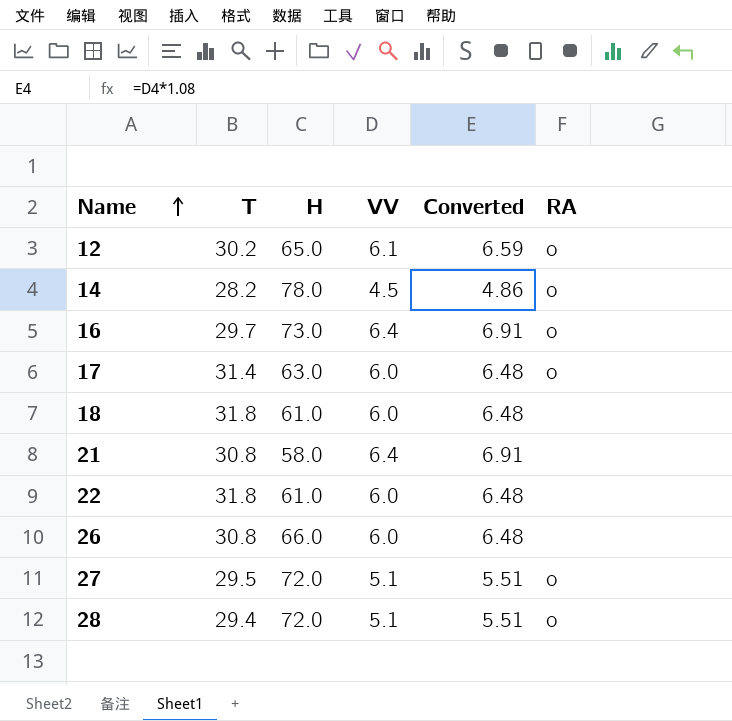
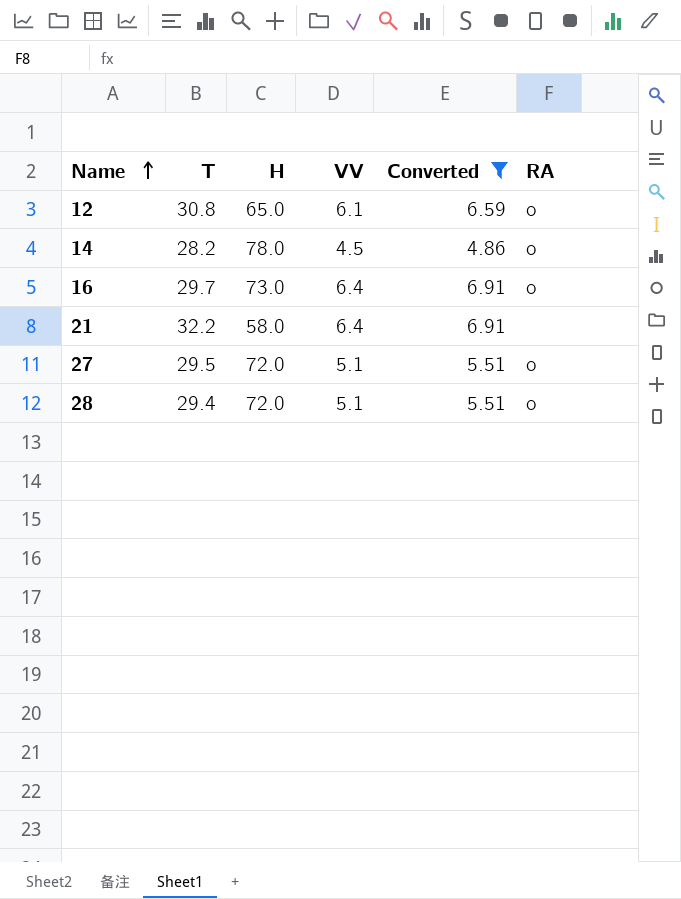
filter: none -> Converted != 6.48
12 | T: 30.2 -> 30.8
21 | T: 30.8 -> 32.2

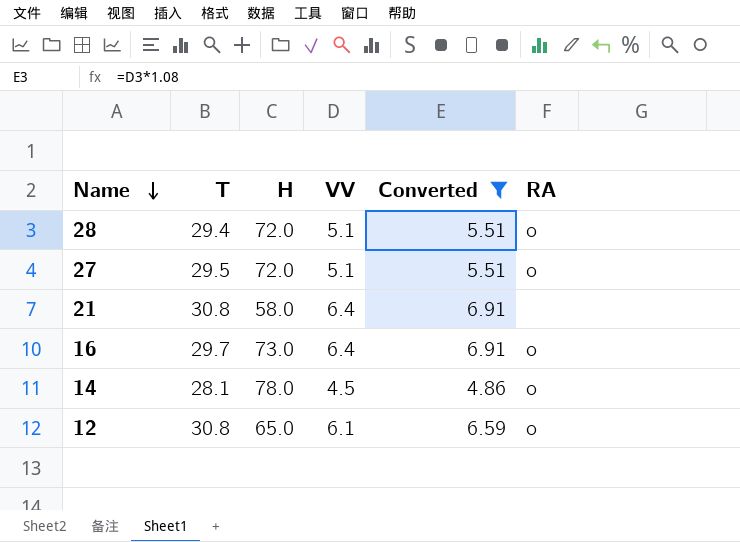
row order: Name ascending -> Name descending
21 | T: 32.2 -> 30.8
14 | T: 28.2 -> 28.1

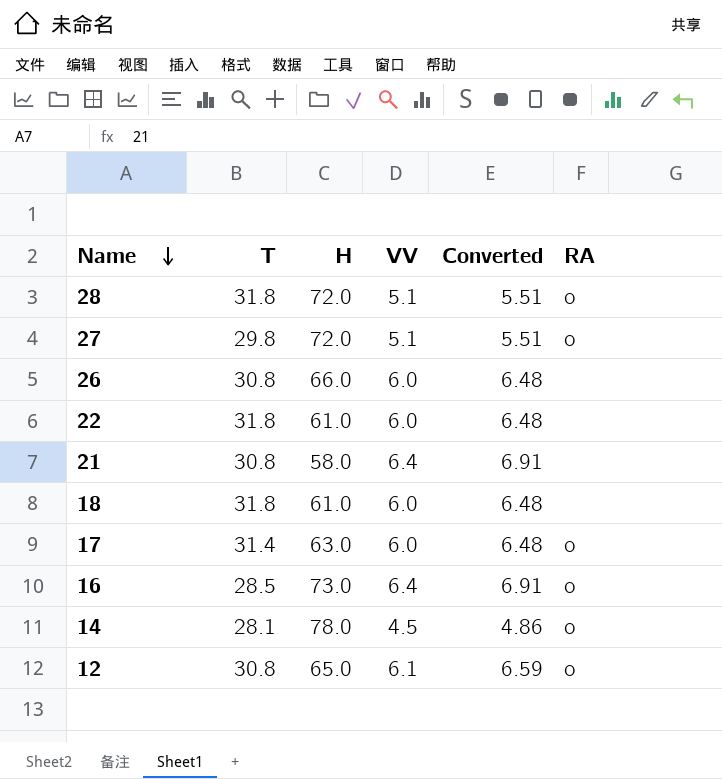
filter: Converted != 6.48 -> none
28 | T: 29.4 -> 31.8
27 | T: 29.5 -> 29.8
16 | T: 29.7 -> 28.5

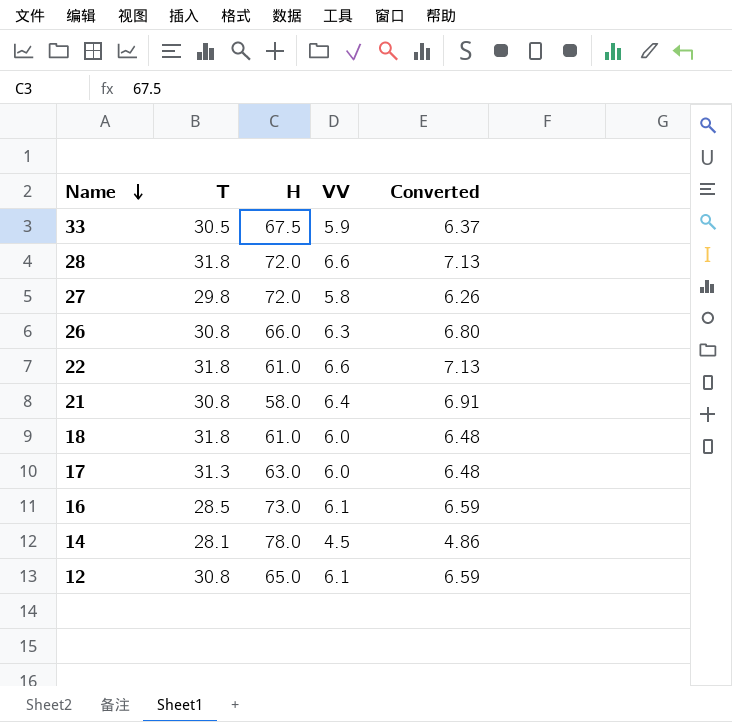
column RA | position: 6 -> none
row 33: none -> 30.5 | 67.5 | 5.9 | 6.37
28 | VV: 5.1 -> 6.6
28 | Converted: 5.51 -> 7.13
27 | VV: 5.1 -> 5.8
27 | Converted: 5.51 -> 6.26
26 | VV: 6.0 -> 6.3
26 | Converted: 6.48 -> 6.80
22 | VV: 6.0 -> 6.6
22 | Converted: 6.48 -> 7.13
17 | T: 31.4 -> 31.3
16 | VV: 6.4 -> 6.1
16 | Converted: 6.91 -> 6.59

